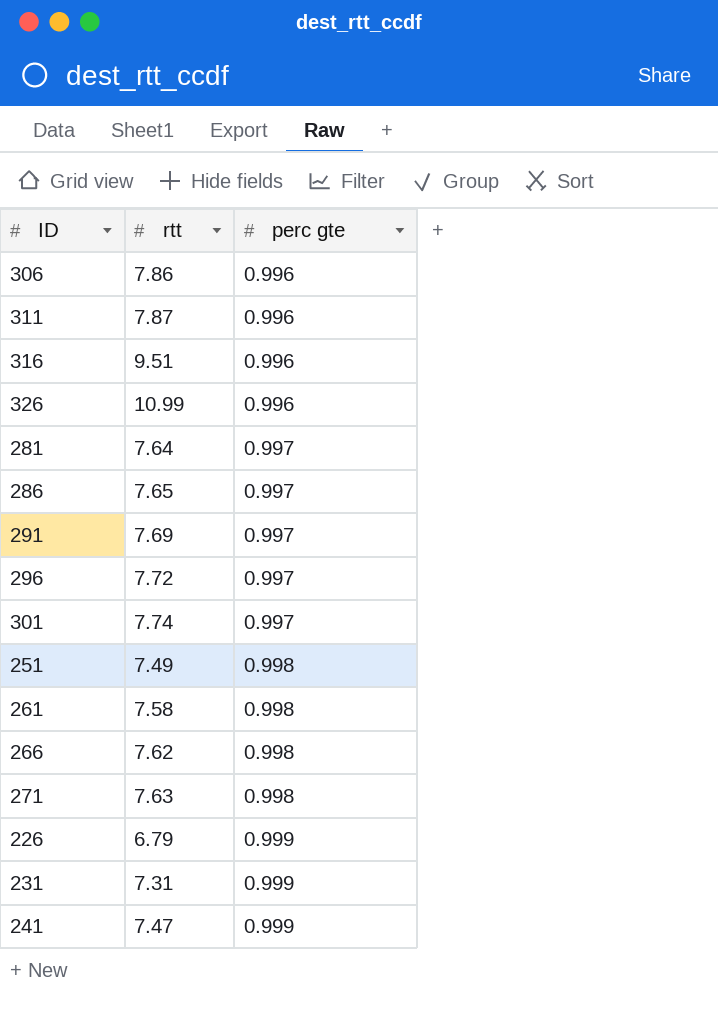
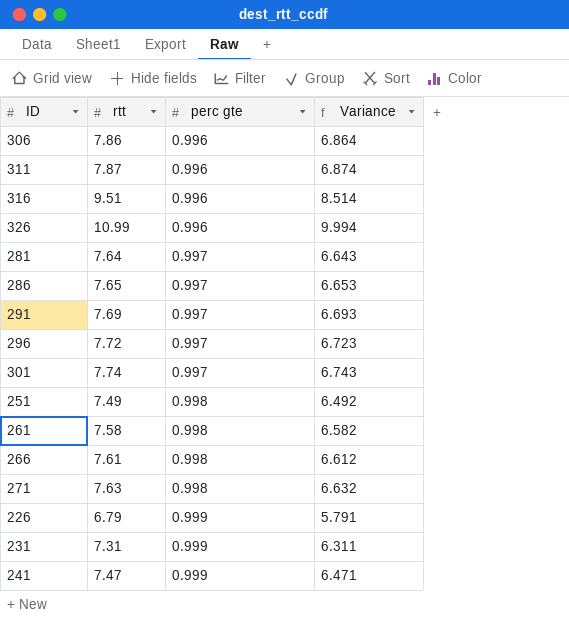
column Variance | formula: none -> [rtt] - [perc gte]
266 | rtt: 7.62 -> 7.61

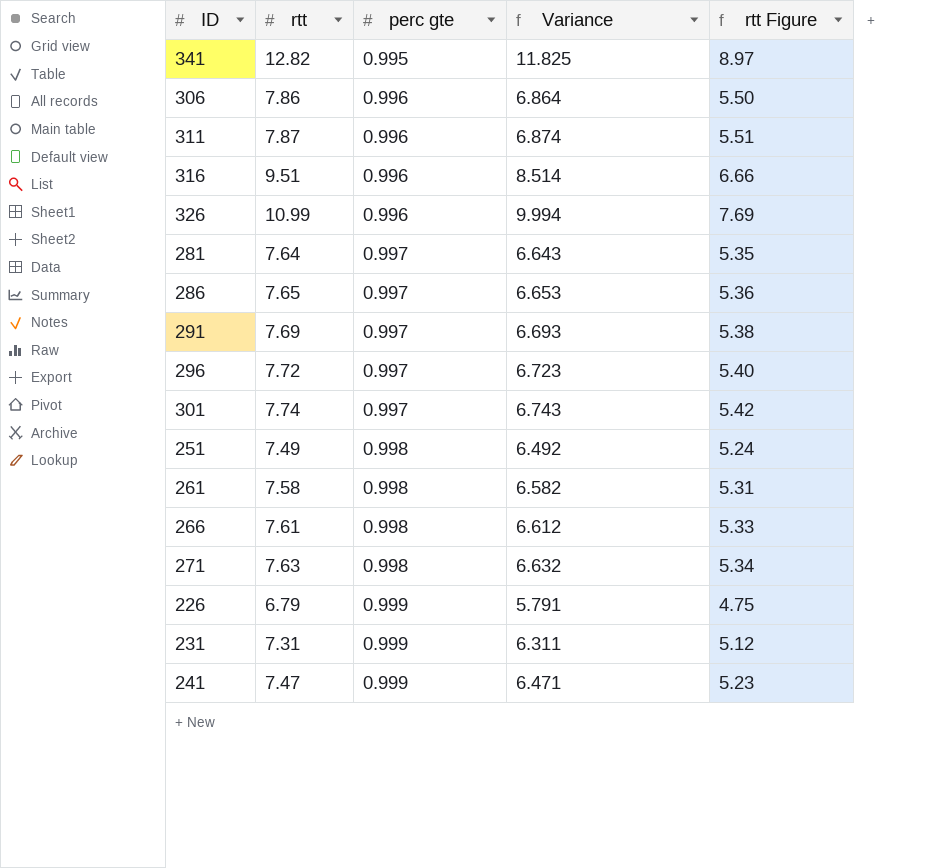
column rtt Figure | formula: none -> [rtt] * 0.7
row 341: none -> 12.82 | 0.995 | 11.825 | 8.97

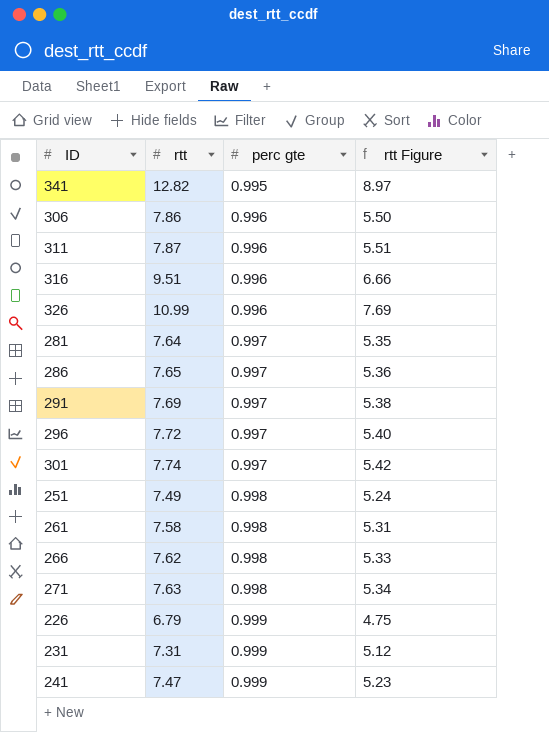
column Variance | formula: [rtt] - [perc gte] -> none
266 | rtt: 7.61 -> 7.62

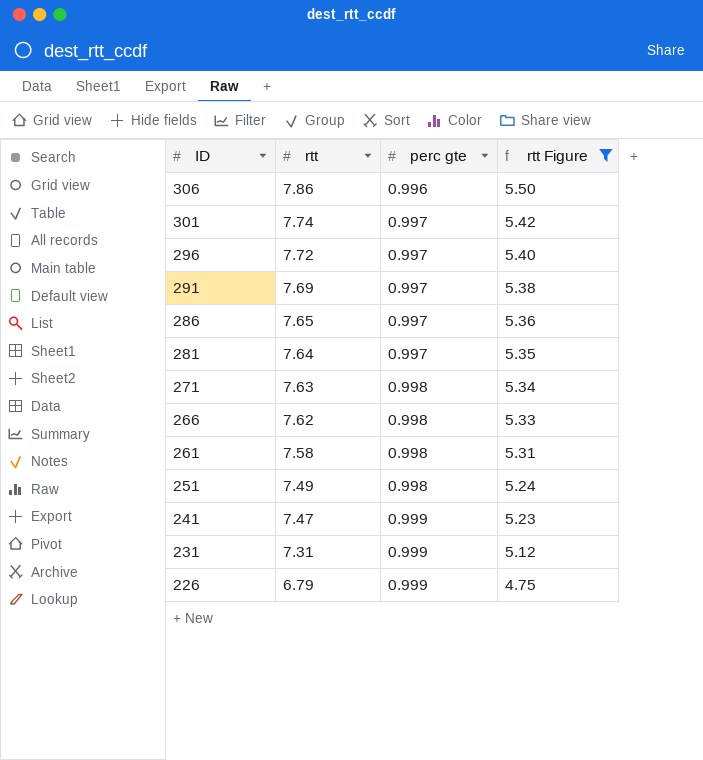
filter: none -> rtt Figure <= 5.50
row order: perc gte ascending -> ID descending

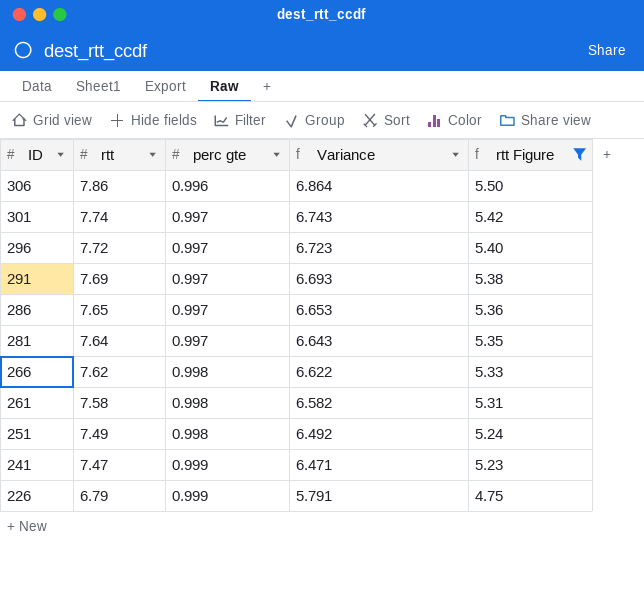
column Variance | formula: none -> [rtt] - [perc gte]
row 271: 7.63 | 0.998 | 5.34 -> none
row 231: 7.31 | 0.999 | 5.12 -> none

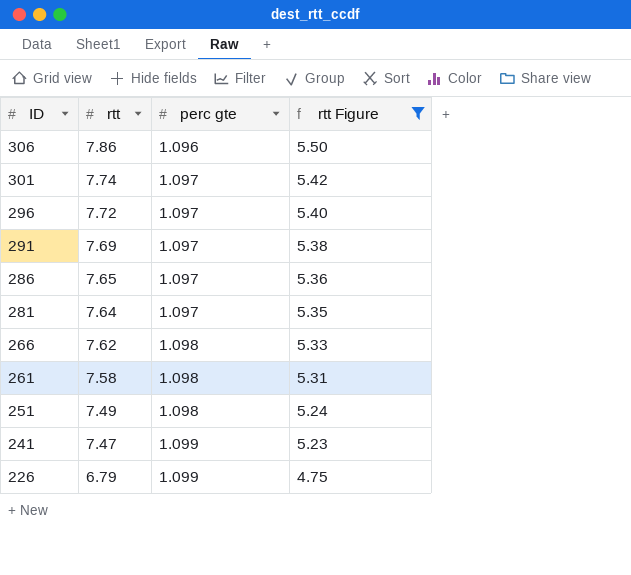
column Variance | formula: [rtt] - [perc gte] -> none
306 | perc gte: 0.996 -> 1.096
301 | perc gte: 0.997 -> 1.097
296 | perc gte: 0.997 -> 1.097
291 | perc gte: 0.997 -> 1.097
286 | perc gte: 0.997 -> 1.097
281 | perc gte: 0.997 -> 1.097
266 | perc gte: 0.998 -> 1.098
261 | perc gte: 0.998 -> 1.098
251 | perc gte: 0.998 -> 1.098
241 | perc gte: 0.999 -> 1.099
226 | perc gte: 0.999 -> 1.099

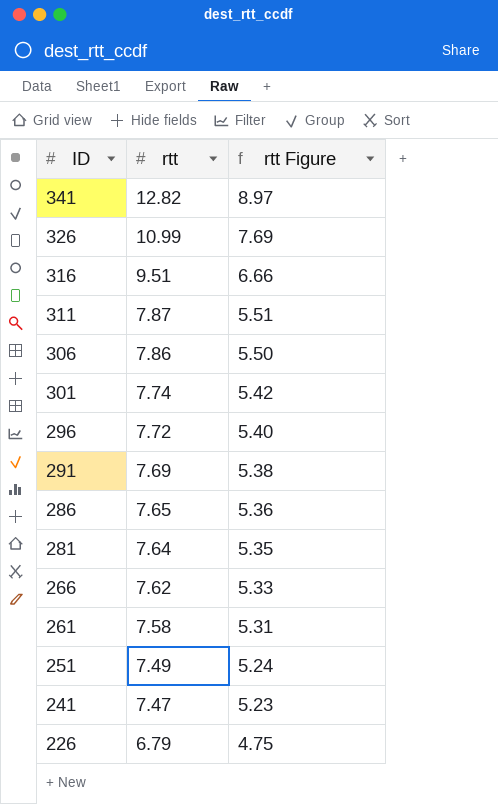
filter: rtt Figure <= 5.50 -> none
column perc gte | position: 3 -> none

